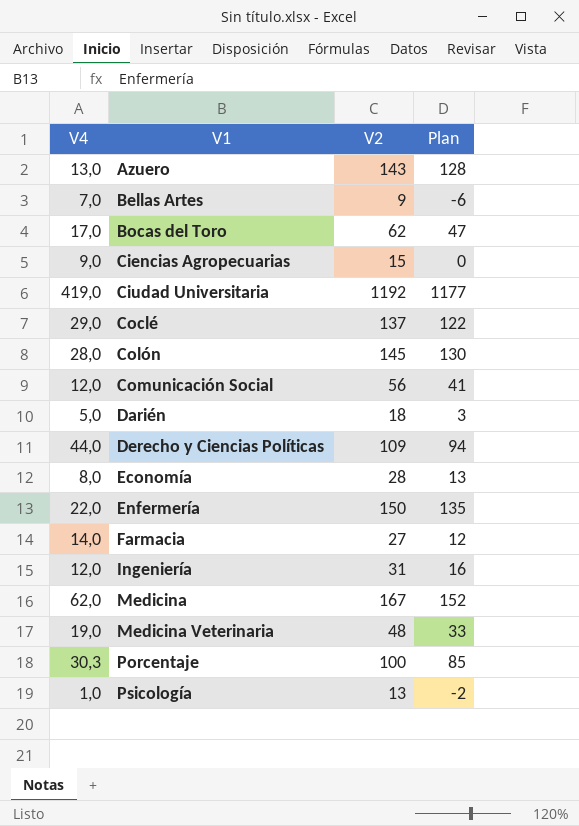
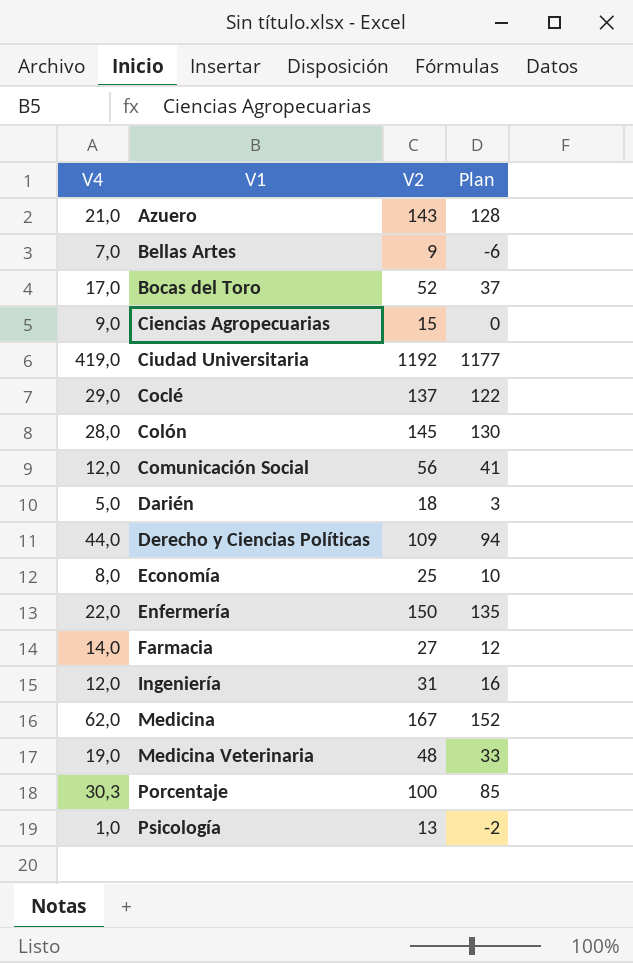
Azuero | V4: 13,0 -> 21,0
Bocas del Toro | V2: 62 -> 52
Bocas del Toro | Plan: 47 -> 37
Economía | V2: 28 -> 25
Economía | Plan: 13 -> 10

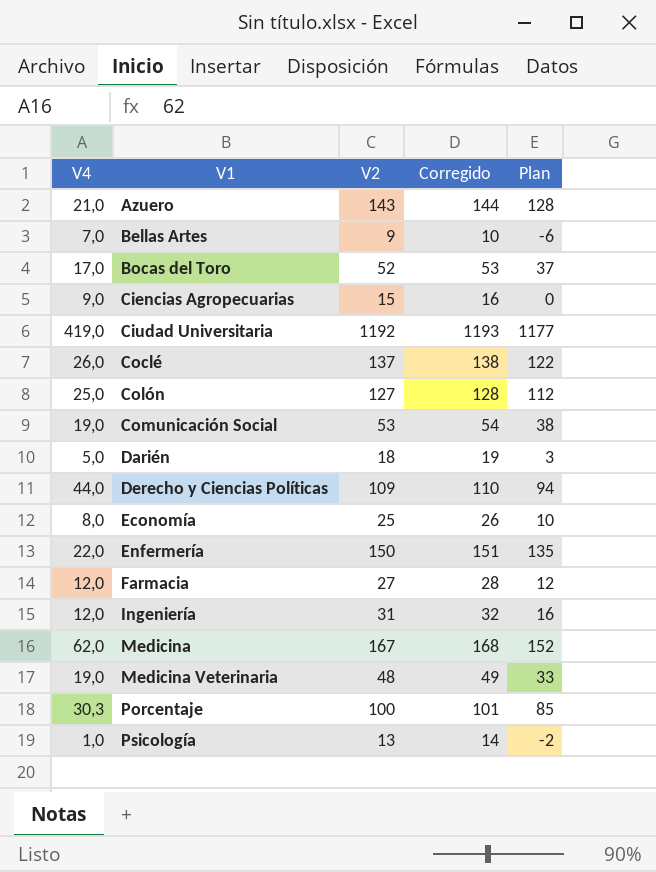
column Corregido | formula: none -> [V2] + 1
Coclé | V4: 29,0 -> 26,0
Colón | V4: 28,0 -> 25,0
Colón | V2: 145 -> 127
Colón | Plan: 130 -> 112
Comunicación Social | V4: 12,0 -> 19,0
Comunicación Social | V2: 56 -> 53
Comunicación Social | Plan: 41 -> 38
Farmacia | V4: 14,0 -> 12,0

